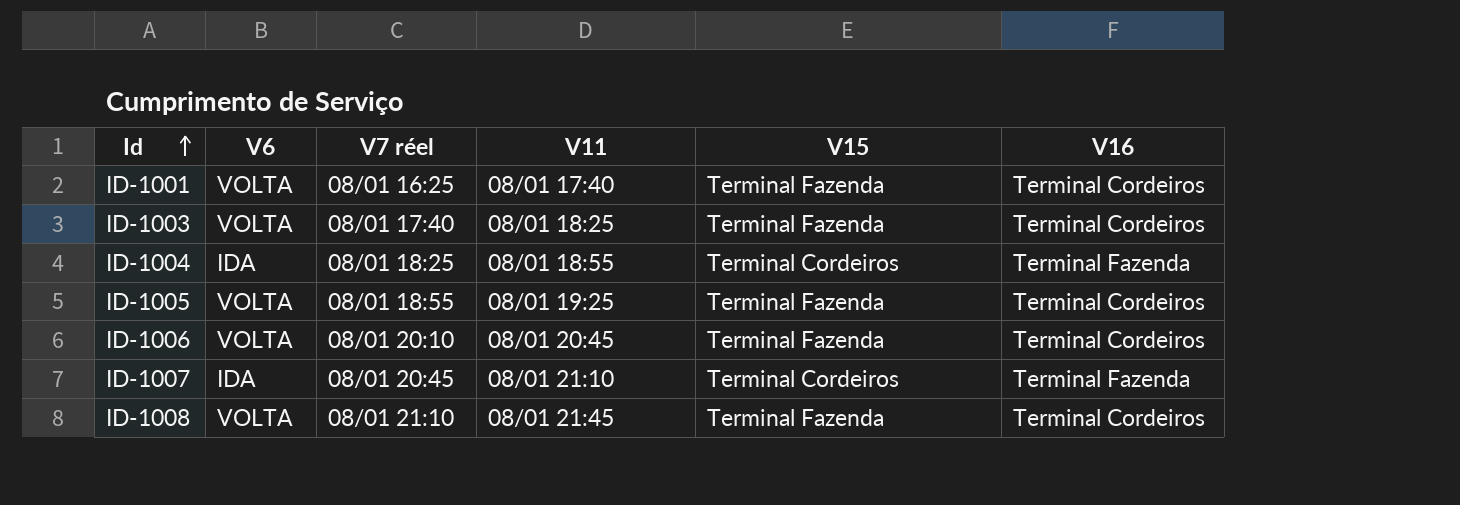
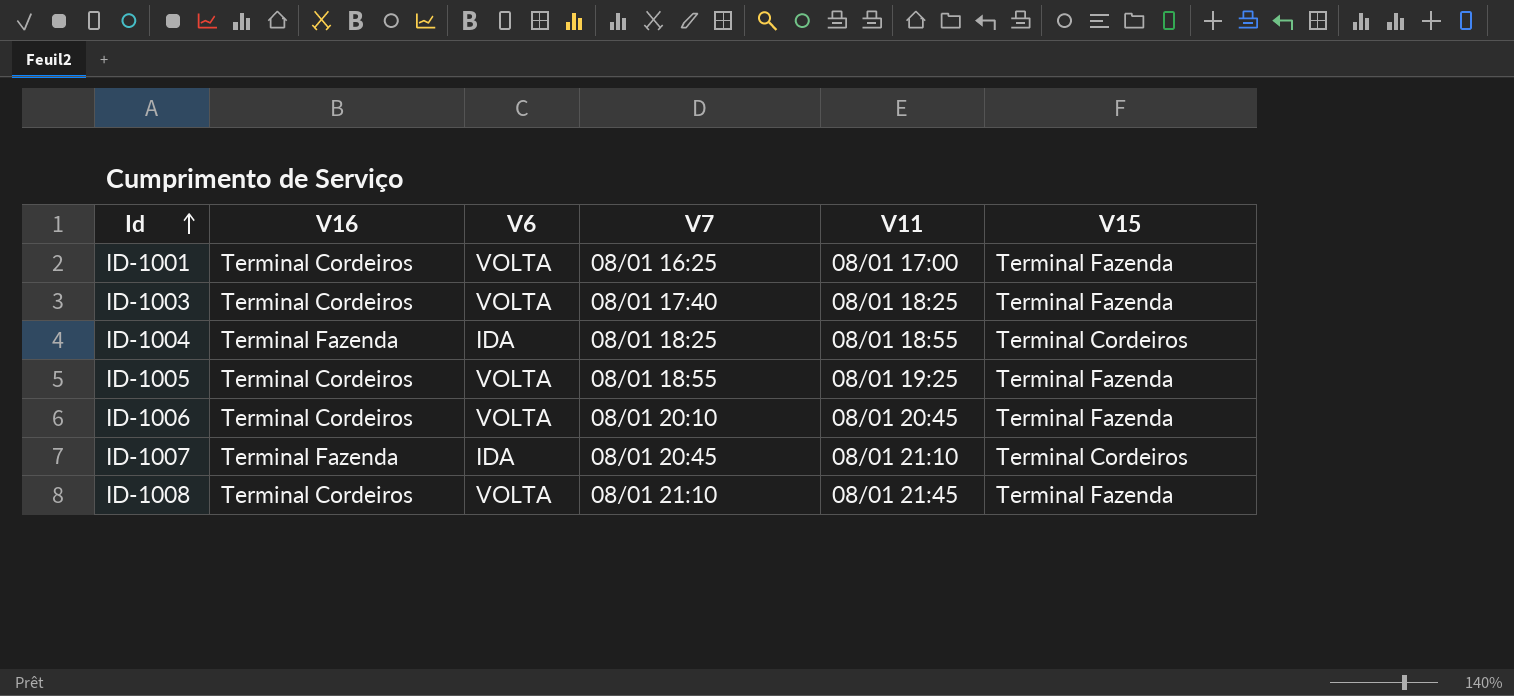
column V16 | position: 6 -> 2
column name: V7 réel -> V7
ID-1001 | V11: 08/01 17:40 -> 08/01 17:00

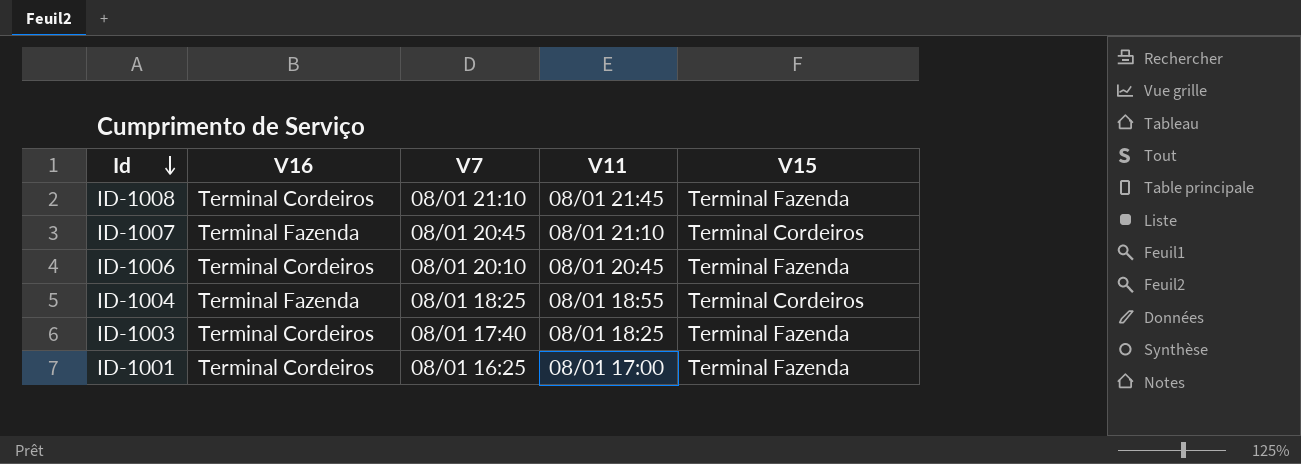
row order: Id ascending -> Id descending
column V6 | position: 3 -> none
row ID-1005: Terminal Cordeiros | VOLTA | 08/01 18:55 | 08/01 19:25 | Terminal Fazenda -> none

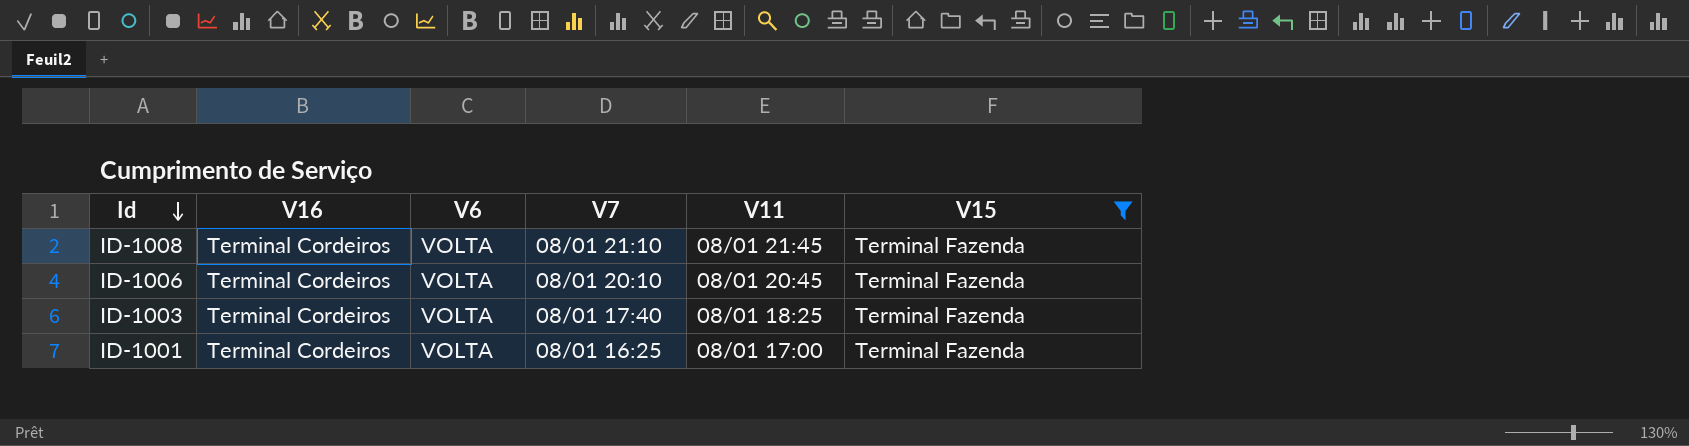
filter: none -> V15 = Terminal Fazenda
column V6 | position: none -> 3

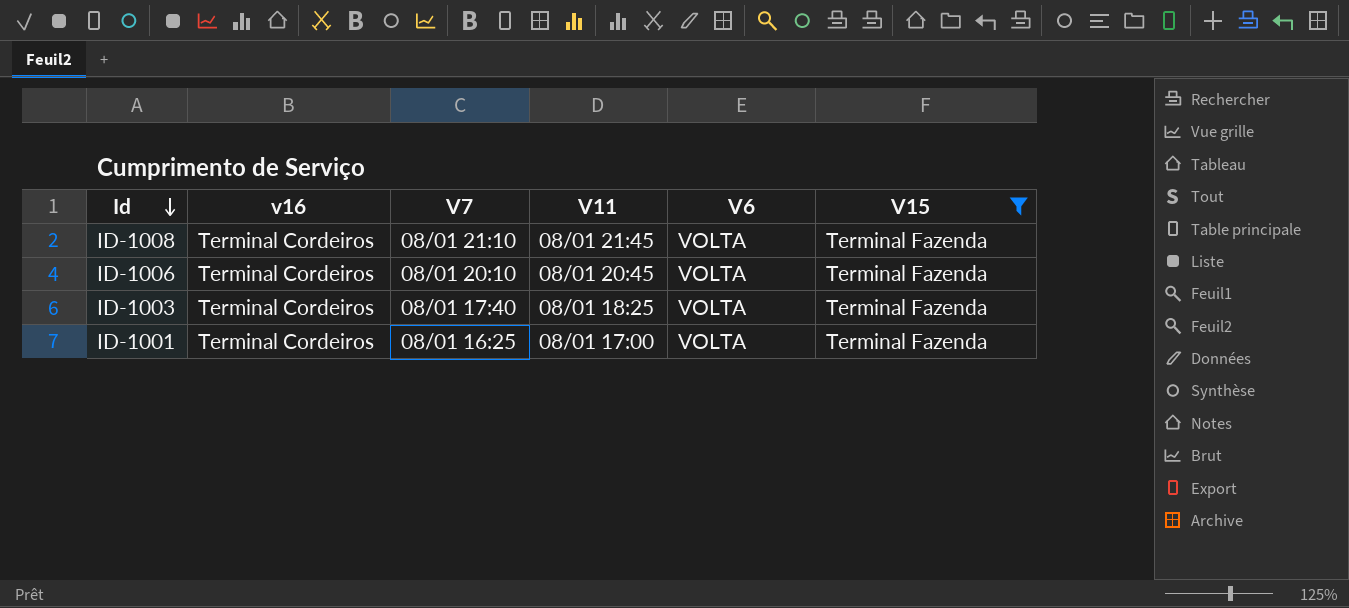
column name: V16 -> v16
column V6 | position: 3 -> 5

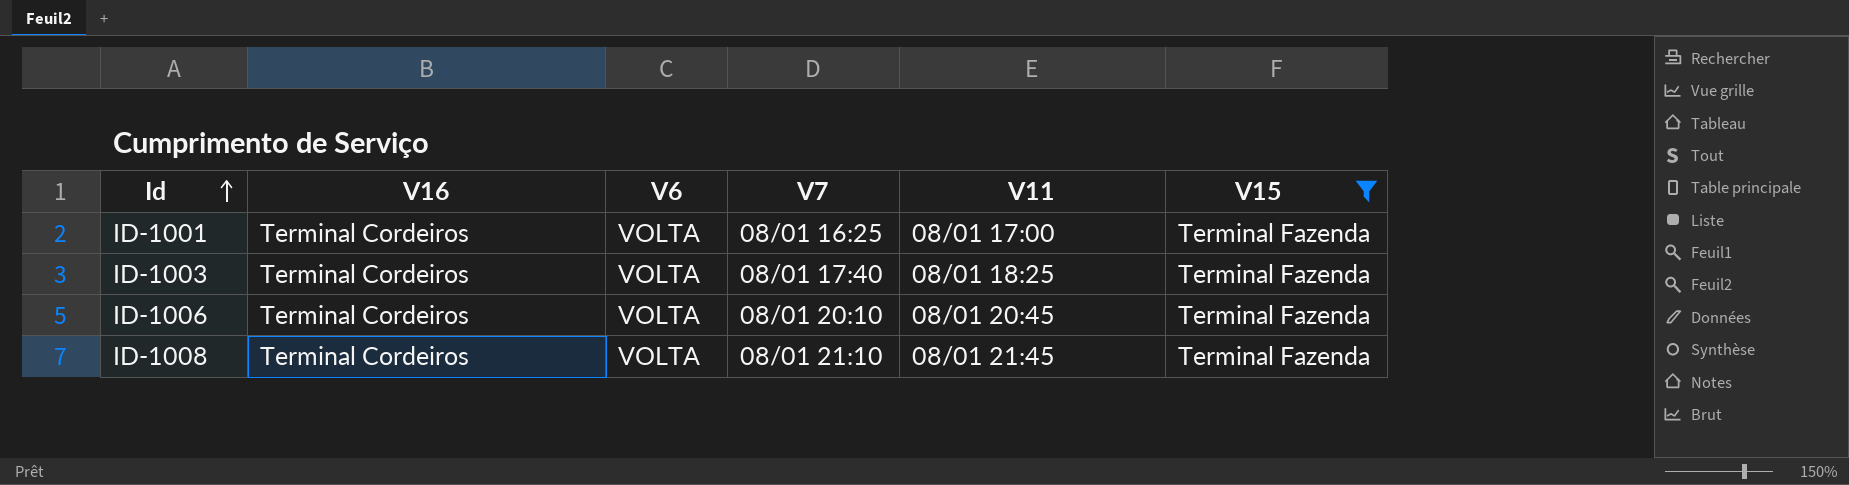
row order: Id descending -> Id ascending
column name: v16 -> V16
column V6 | position: 5 -> 3

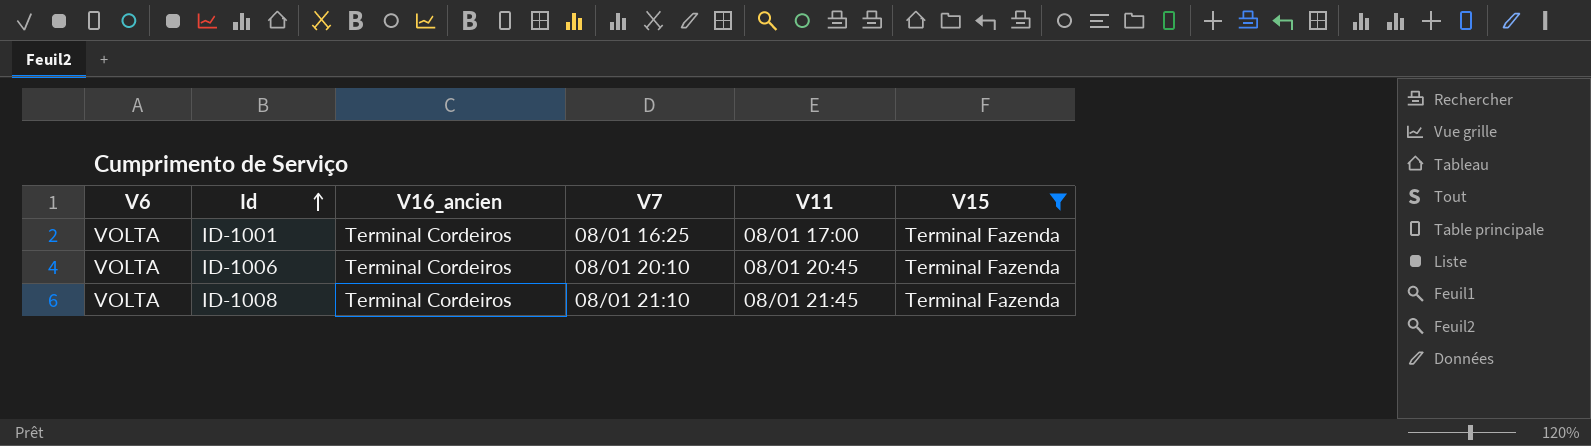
column V6 | position: 3 -> 1
column name: V16 -> V16_ancien
row ID-1003: Terminal Cordeiros | VOLTA | 08/01 17:40 | 08/01 18:25 | Terminal Fazenda -> none

